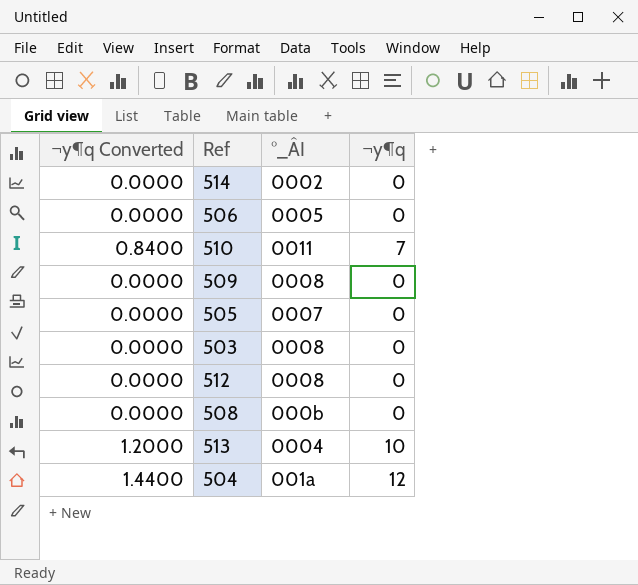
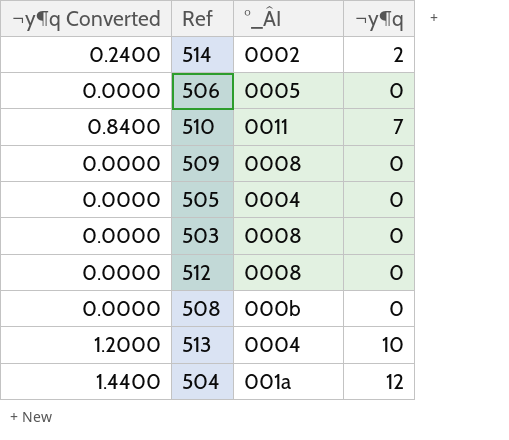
514 | ¬y¶q Converted: 0.0000 -> 0.2400
514 | ¬y¶q: 0 -> 2
505 | °_ÂI: 0007 -> 0004

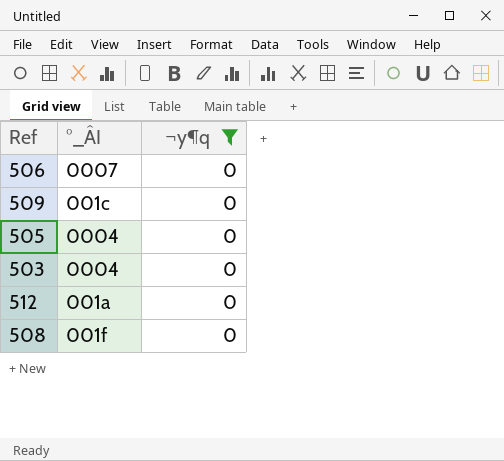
filter: none -> ¬y¶q = 0
column ¬y¶q Converted | formula: [¬y¶q] * 0.12 -> none
506 | °_ÂI: 0005 -> 0007
509 | °_ÂI: 0008 -> 001c
503 | °_ÂI: 0008 -> 0004
512 | °_ÂI: 0008 -> 001a
508 | °_ÂI: 000b -> 001f

